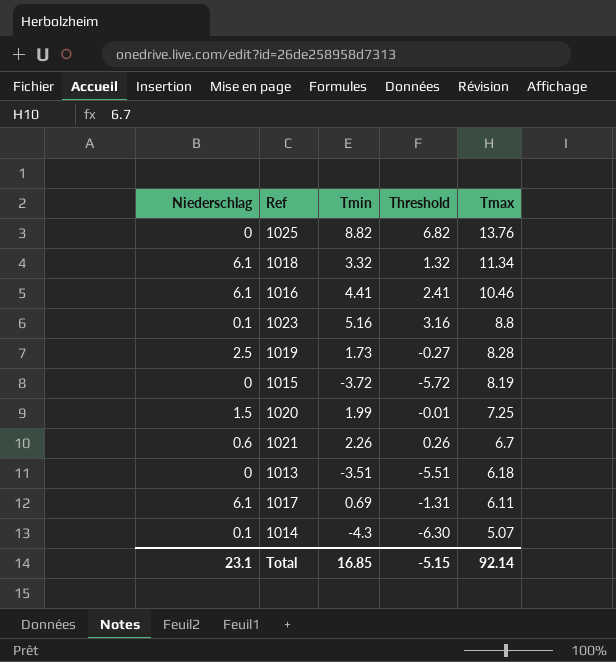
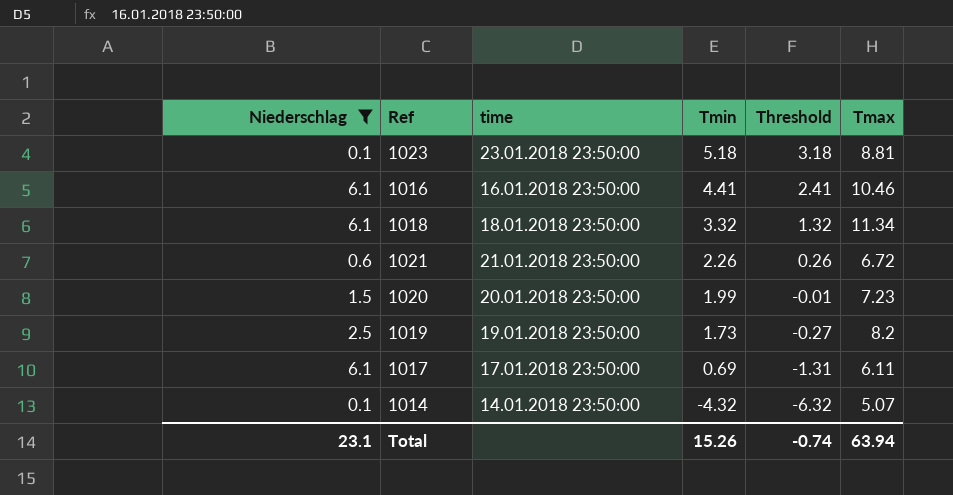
filter: none -> Niederschlag != 0
row order: Tmax descending -> Tmin descending
column time | position: none -> 3
1023 | Tmin: 5.16 -> 5.18
1023 | Threshold: 3.16 -> 3.18
1023 | Tmax: 8.8 -> 8.81
1021 | Tmax: 6.7 -> 6.72
1020 | Tmax: 7.25 -> 7.23
1019 | Tmax: 8.28 -> 8.2
1014 | Tmin: -4.3 -> -4.32
1014 | Threshold: -6.30 -> -6.32
Total | Tmin: 16.85 -> 15.26
Total | Threshold: -5.15 -> -0.74
Total | Tmax: 92.14 -> 63.94

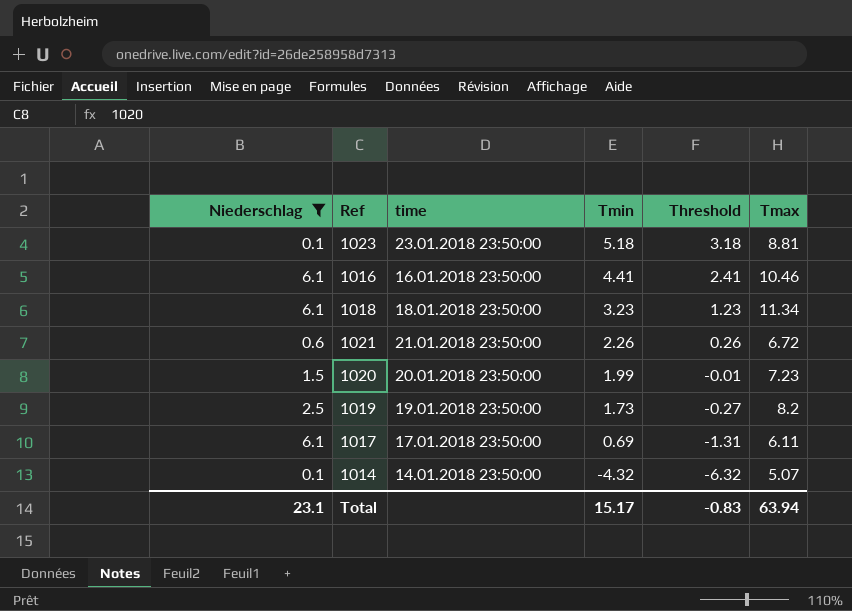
1018 | Tmin: 3.32 -> 3.23
1018 | Threshold: 1.32 -> 1.23
Total | Tmin: 15.26 -> 15.17
Total | Threshold: -0.74 -> -0.83

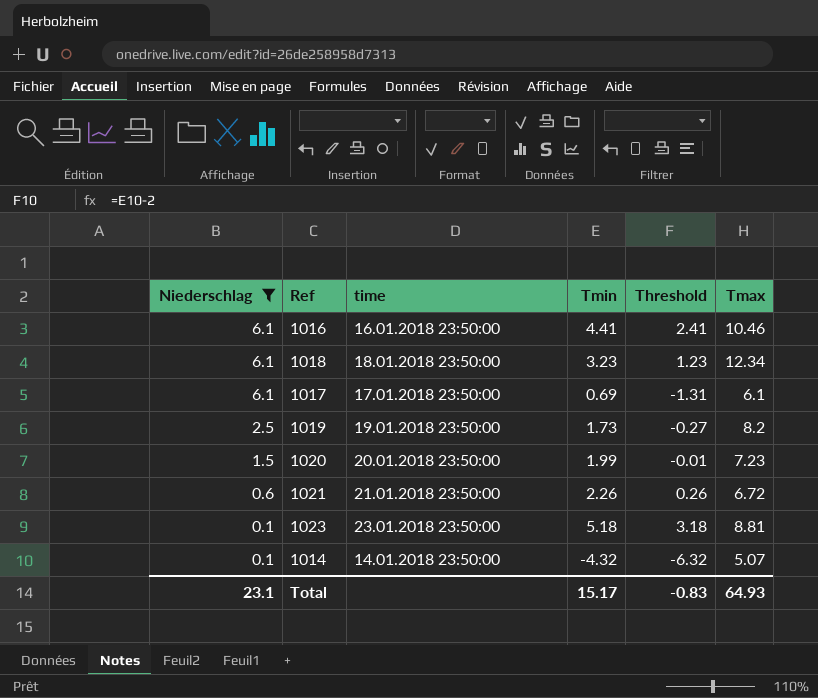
row order: Tmin descending -> Niederschlag descending
1018 | Tmax: 11.34 -> 12.34
1017 | Tmax: 6.11 -> 6.1
Total | Tmax: 63.94 -> 64.93

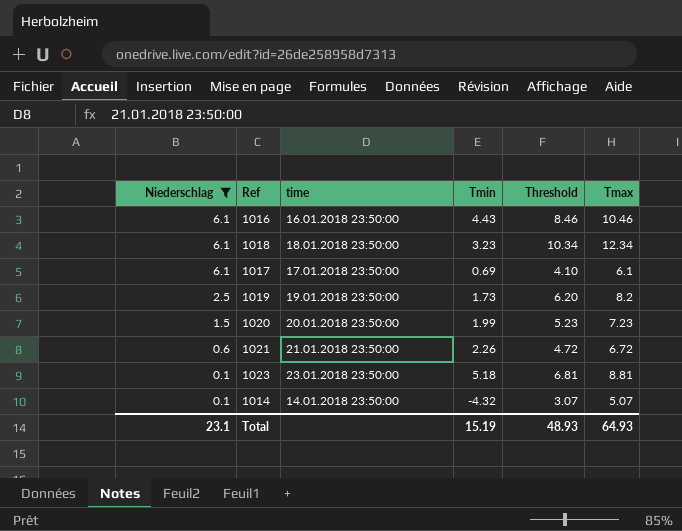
column Threshold | formula: [Tmin] - 2 -> [Tmax] - 2
1016 | Tmin: 4.41 -> 4.43
Total | Tmin: 15.17 -> 15.19
Total | Threshold: -0.83 -> 48.93

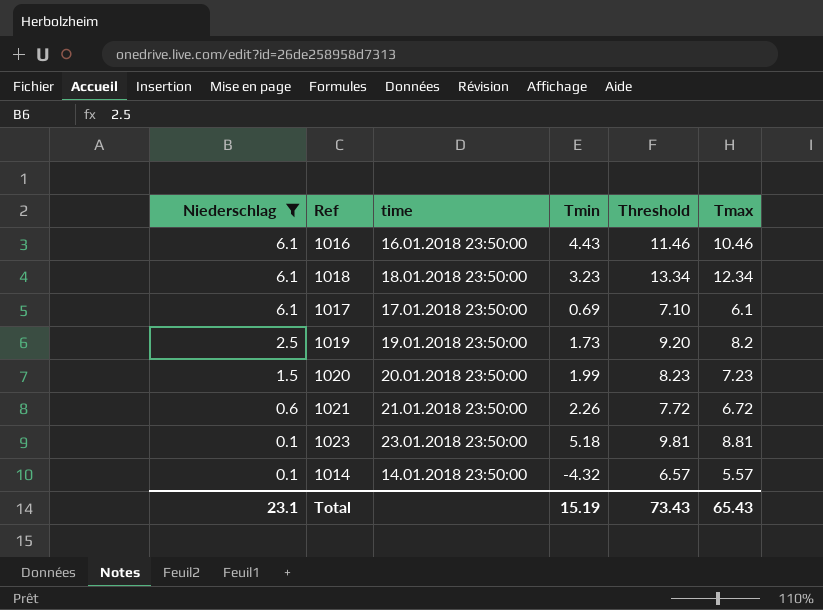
column Threshold | formula: [Tmax] - 2 -> [Tmax] + 1
1014 | Tmax: 5.07 -> 5.57
Total | Threshold: 48.93 -> 73.43
Total | Tmax: 64.93 -> 65.43

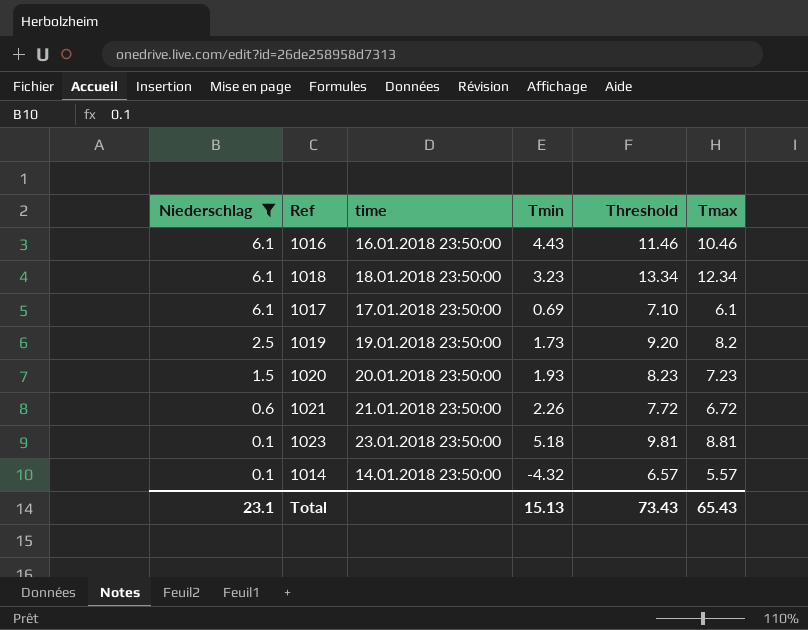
1020 | Tmin: 1.99 -> 1.93
Total | Tmin: 15.19 -> 15.13

